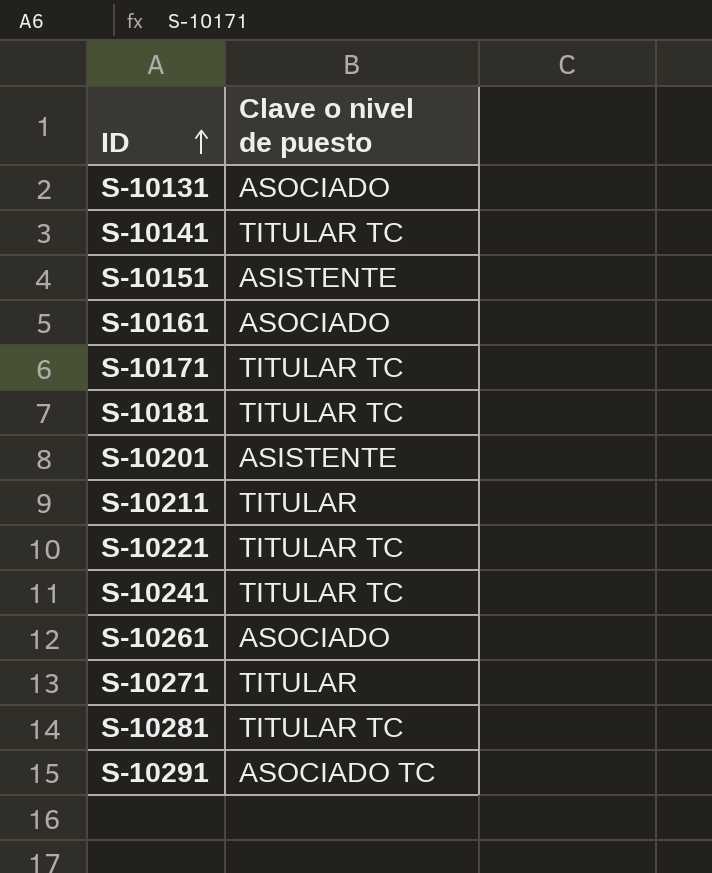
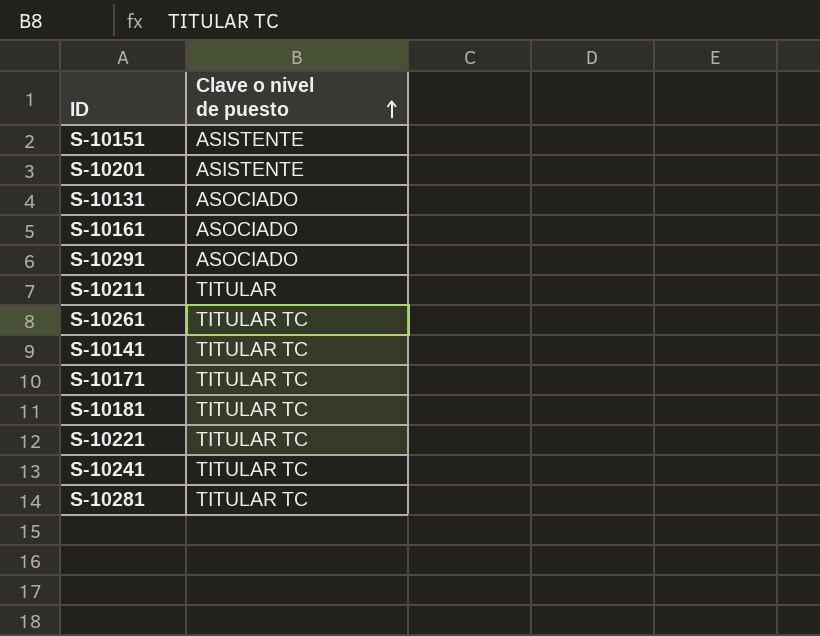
row order: ID ascending -> Clave o nivel de puesto ascending
row S-10271: TITULAR -> none
S-10291 | Clave o nivel de puesto: ASOCIADO TC -> ASOCIADO
S-10261 | Clave o nivel de puesto: ASOCIADO -> TITULAR TC

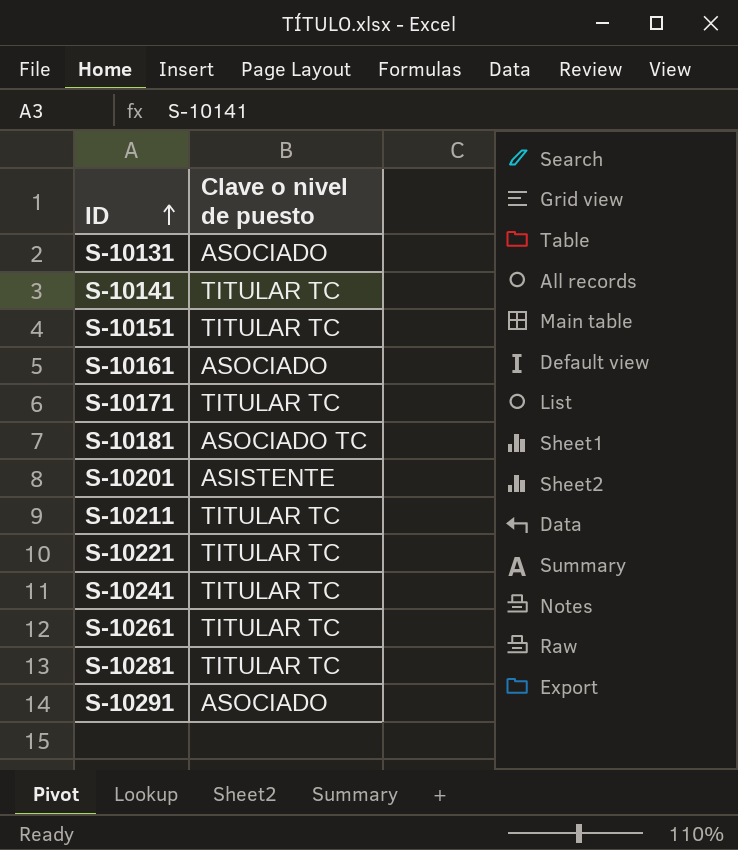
row order: Clave o nivel de puesto ascending -> ID ascending
S-10151 | Clave o nivel de puesto: ASISTENTE -> TITULAR TC
S-10181 | Clave o nivel de puesto: TITULAR TC -> ASOCIADO TC
S-10211 | Clave o nivel de puesto: TITULAR -> TITULAR TC

